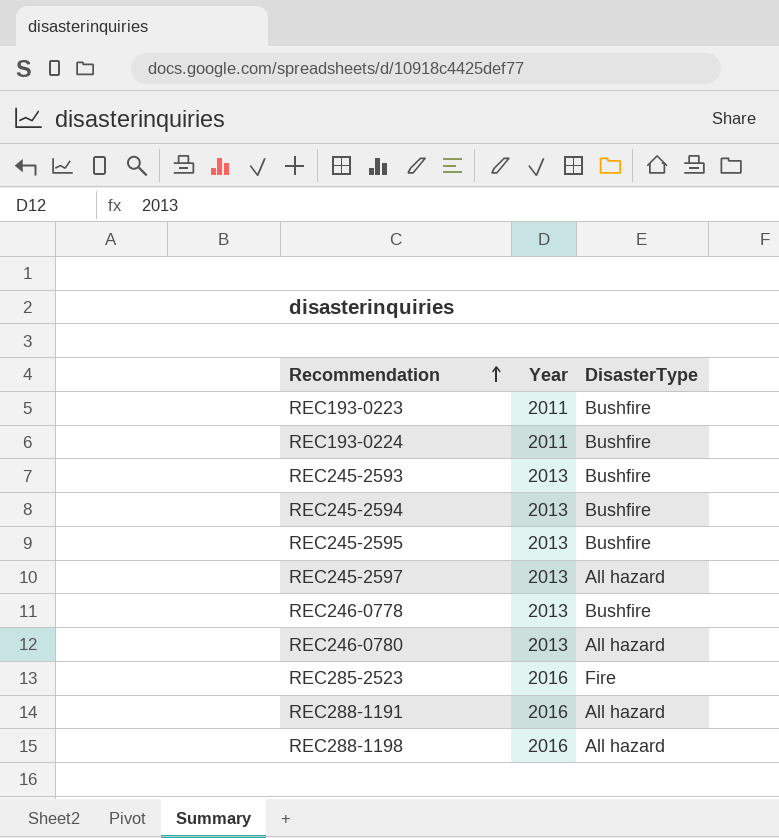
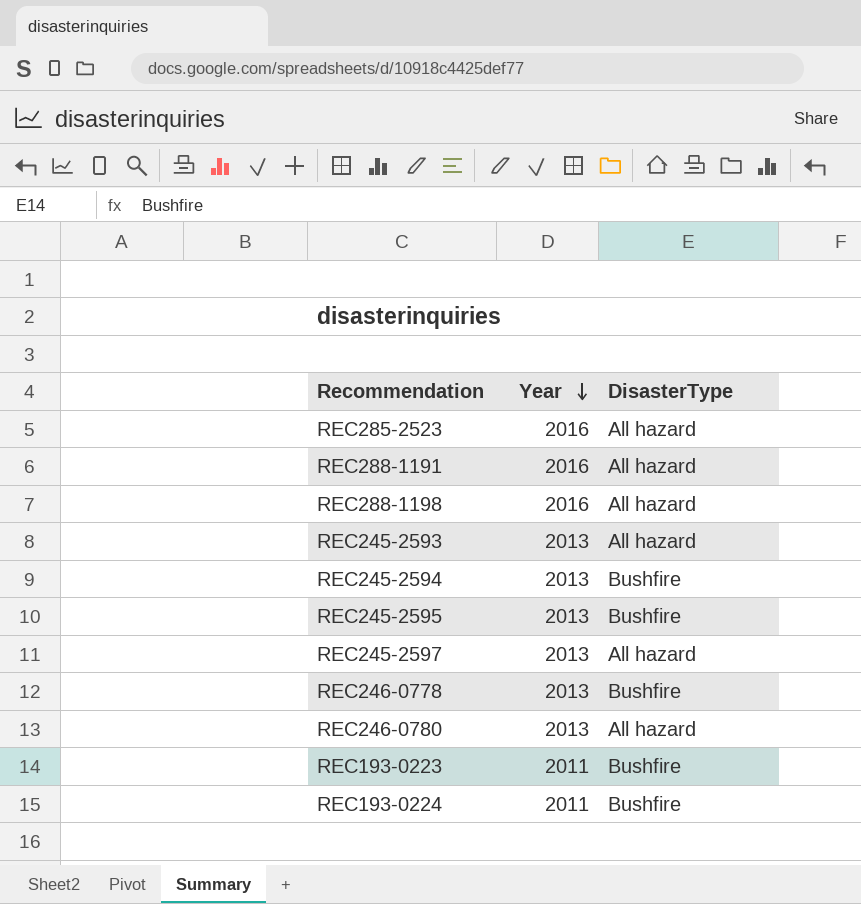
row order: Recommendation ascending -> Year descending
REC285-2523 | DisasterType: Fire -> All hazard
REC245-2593 | DisasterType: Bushfire -> All hazard

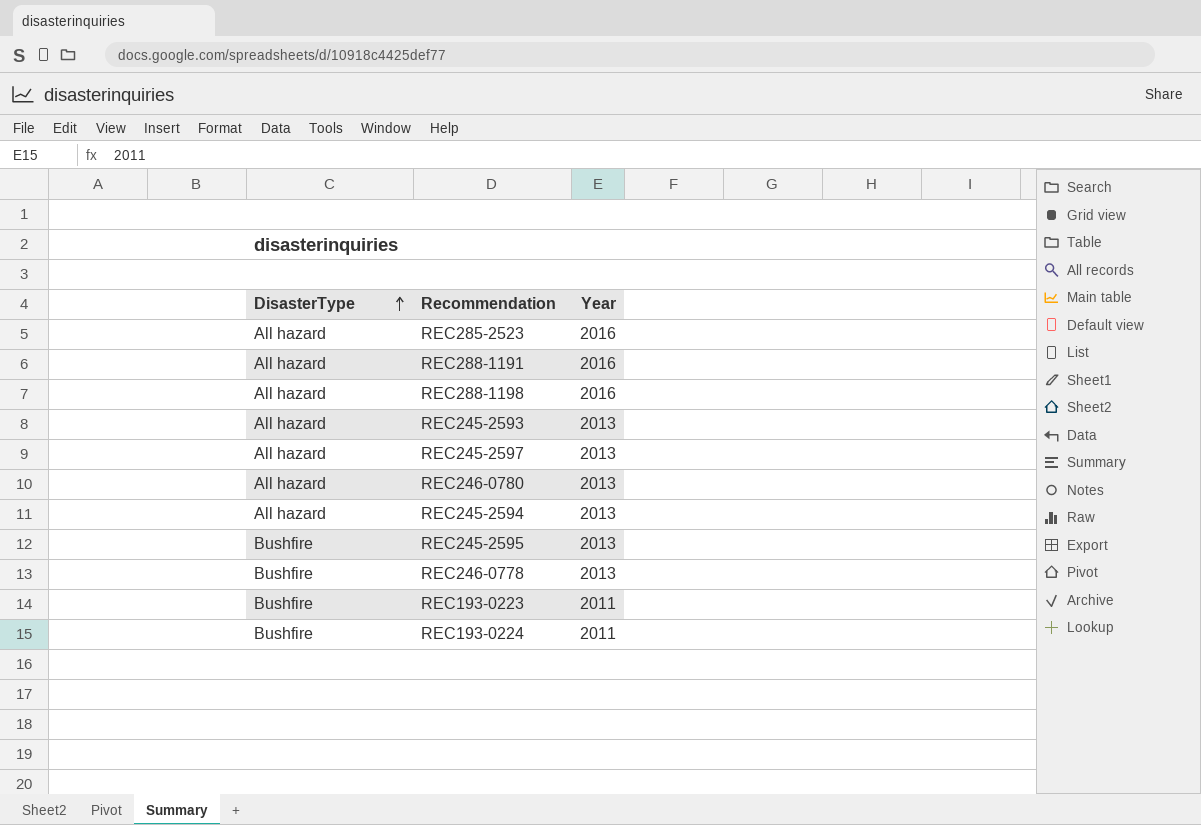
row order: Year descending -> DisasterType ascending
column DisasterType | position: 3 -> 1
REC245-2594 | DisasterType: Bushfire -> All hazard

